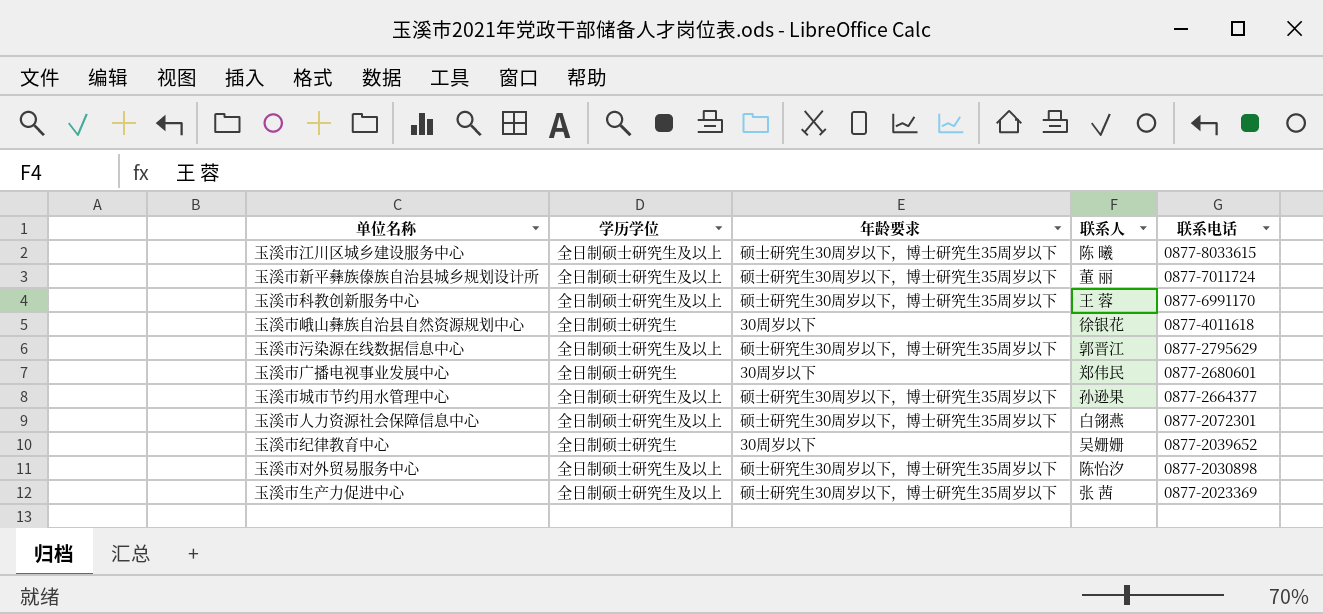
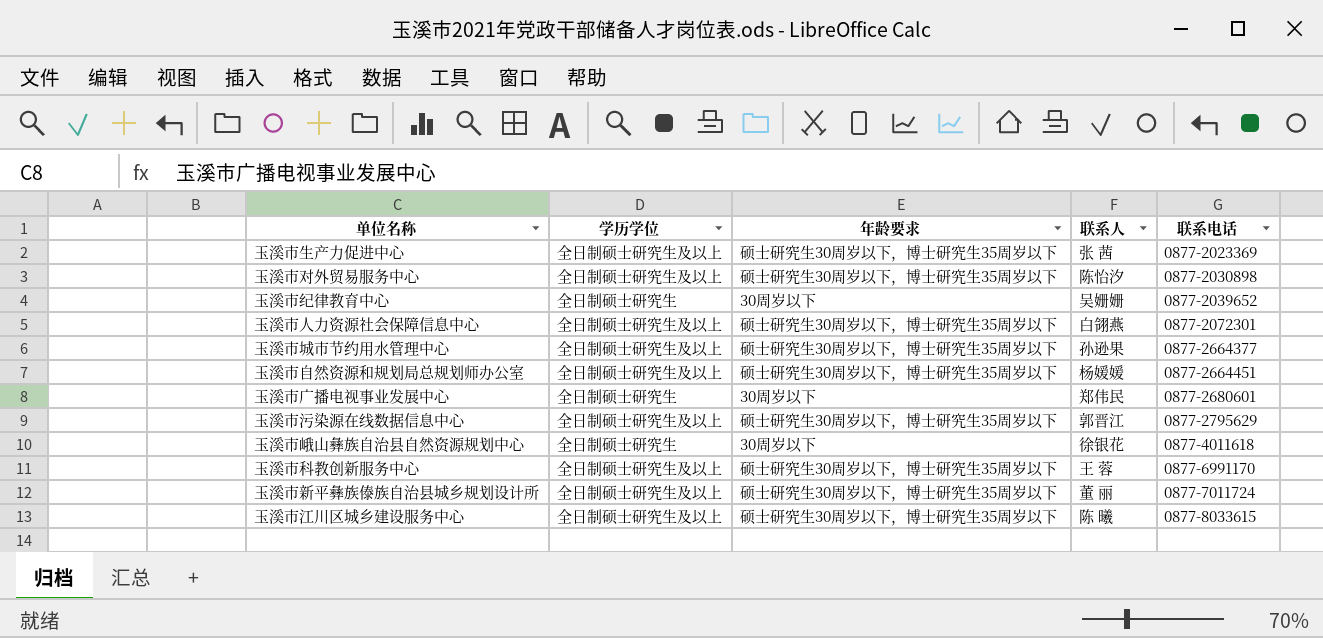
row order: 联系电话 descending -> 联系电话 ascending
row 玉溪市自然资源和规划局总规划师办公室: none -> 全日制硕士研究生及以上 | 硕士研究生30周岁以下，博士研究生35周岁以下 | 杨媛媛 | 0877-2664451

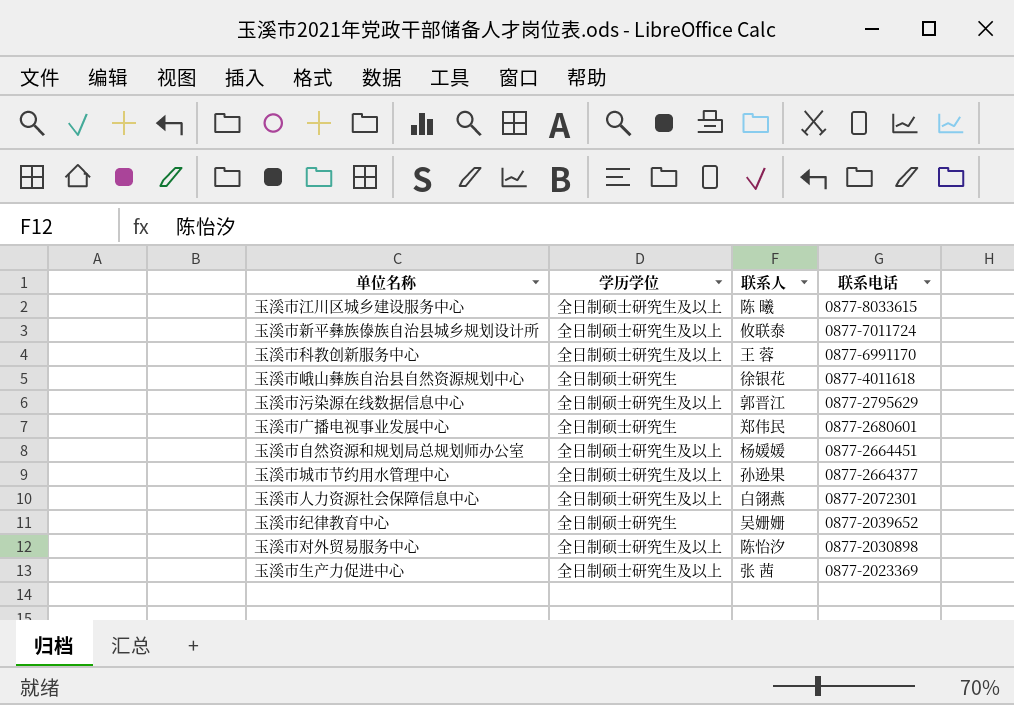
row order: 联系电话 ascending -> 联系电话 descending
column 年龄要求 | position: 3 -> none
玉溪市新平彝族傣族自治县城乡规划设计所 | 联系人: 董 丽 -> 攸联泰

